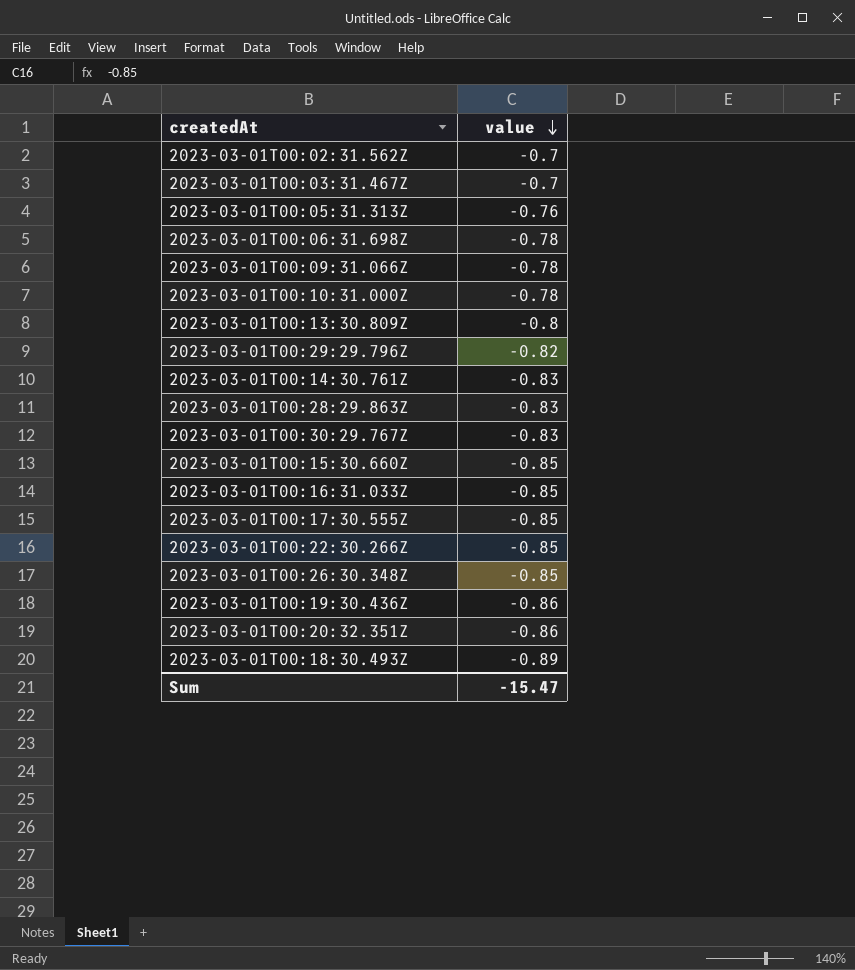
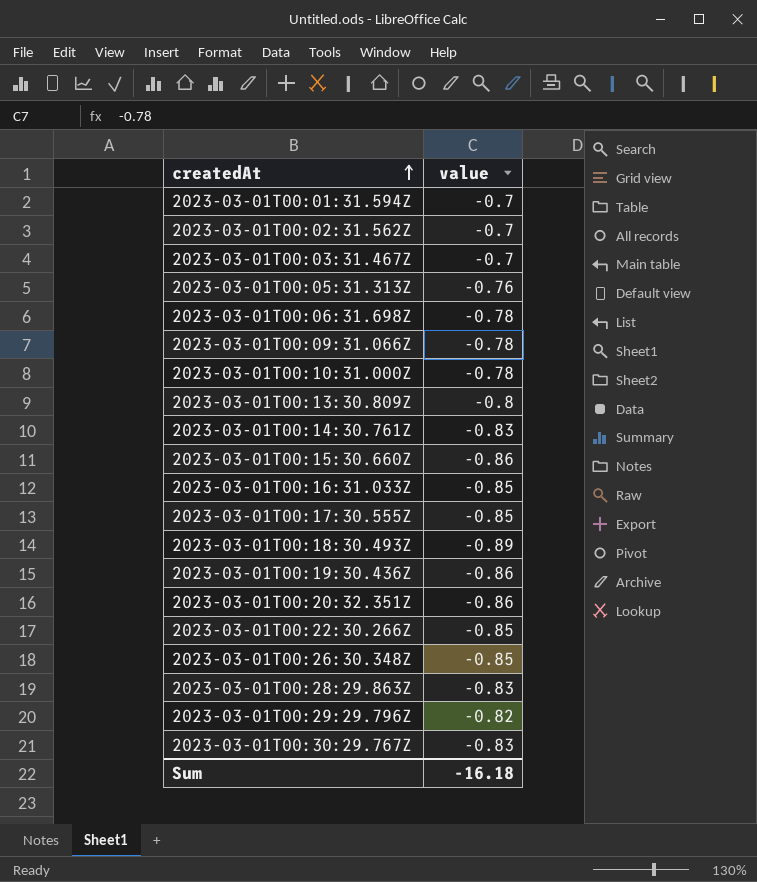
row order: value descending -> createdAt ascending
row 2023-03-01T00:01:31.594Z: none -> -0.7
2023-03-01T00:15:30.660Z | value: -0.85 -> -0.86
Sum | value: -15.47 -> -16.18

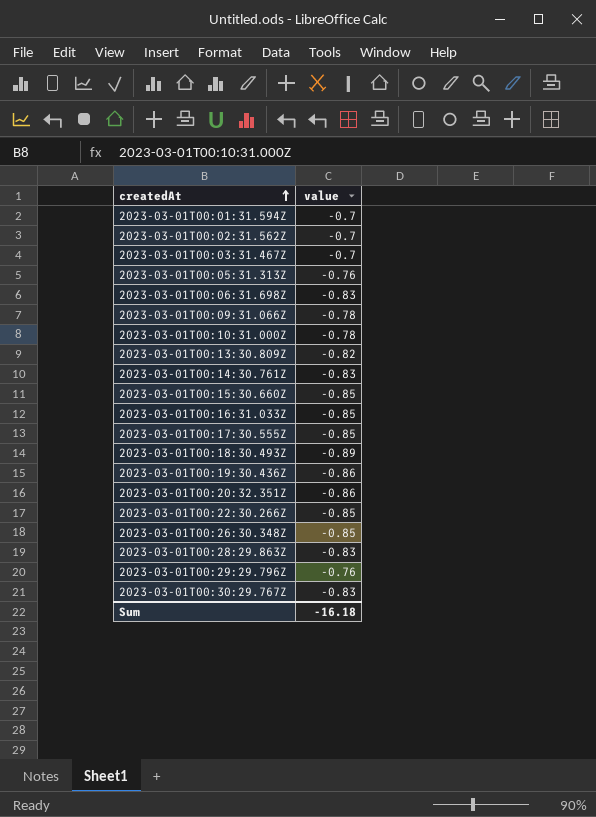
2023-03-01T00:06:31.698Z | value: -0.78 -> -0.83
2023-03-01T00:13:30.809Z | value: -0.8 -> -0.82
2023-03-01T00:15:30.660Z | value: -0.86 -> -0.85
2023-03-01T00:29:29.796Z | value: -0.82 -> -0.76

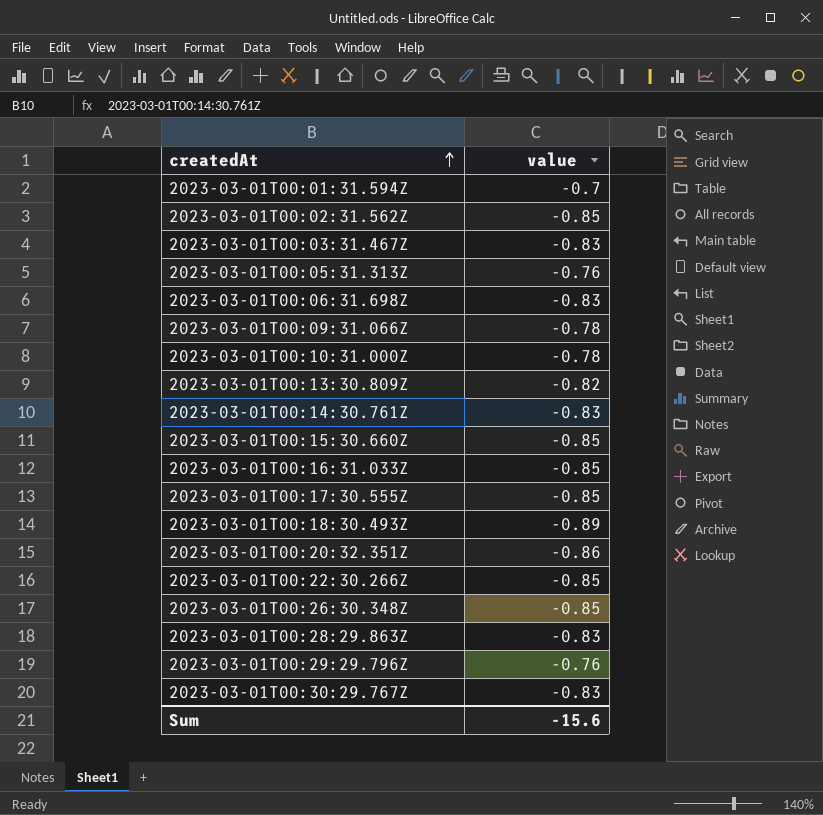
row 2023-03-01T00:19:30.436Z: -0.86 -> none
2023-03-01T00:02:31.562Z | value: -0.7 -> -0.85
2023-03-01T00:03:31.467Z | value: -0.7 -> -0.83
Sum | value: -16.18 -> -15.6

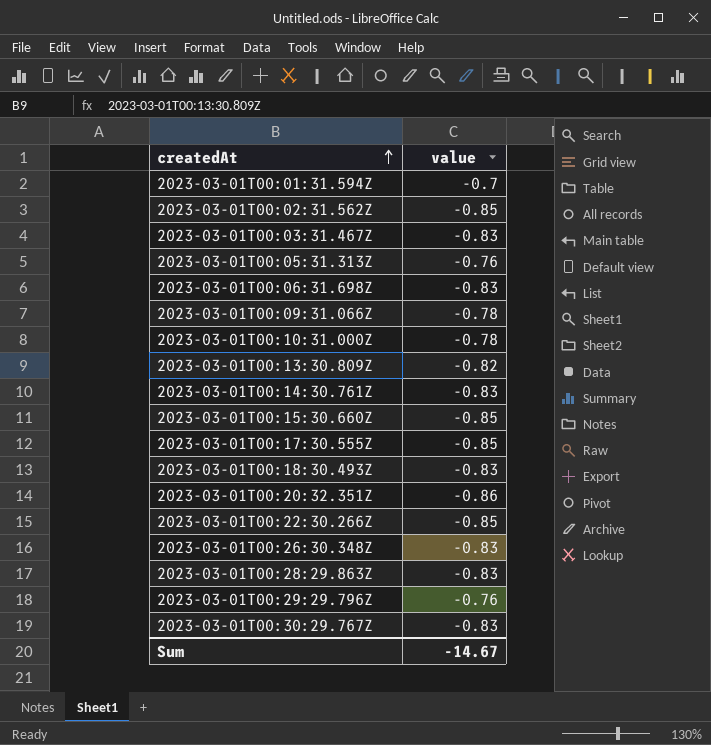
row 2023-03-01T00:16:31.033Z: -0.85 -> none
2023-03-01T00:18:30.493Z | value: -0.89 -> -0.83
2023-03-01T00:26:30.348Z | value: -0.85 -> -0.83
Sum | value: -15.6 -> -14.67

